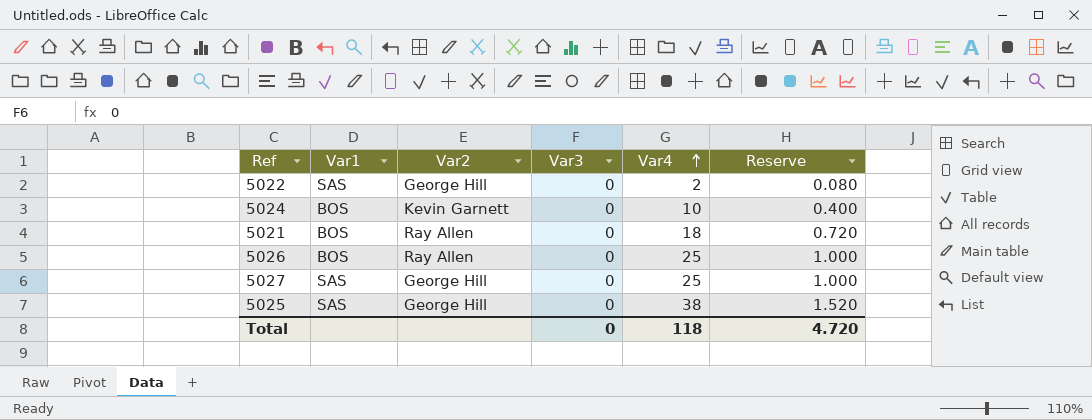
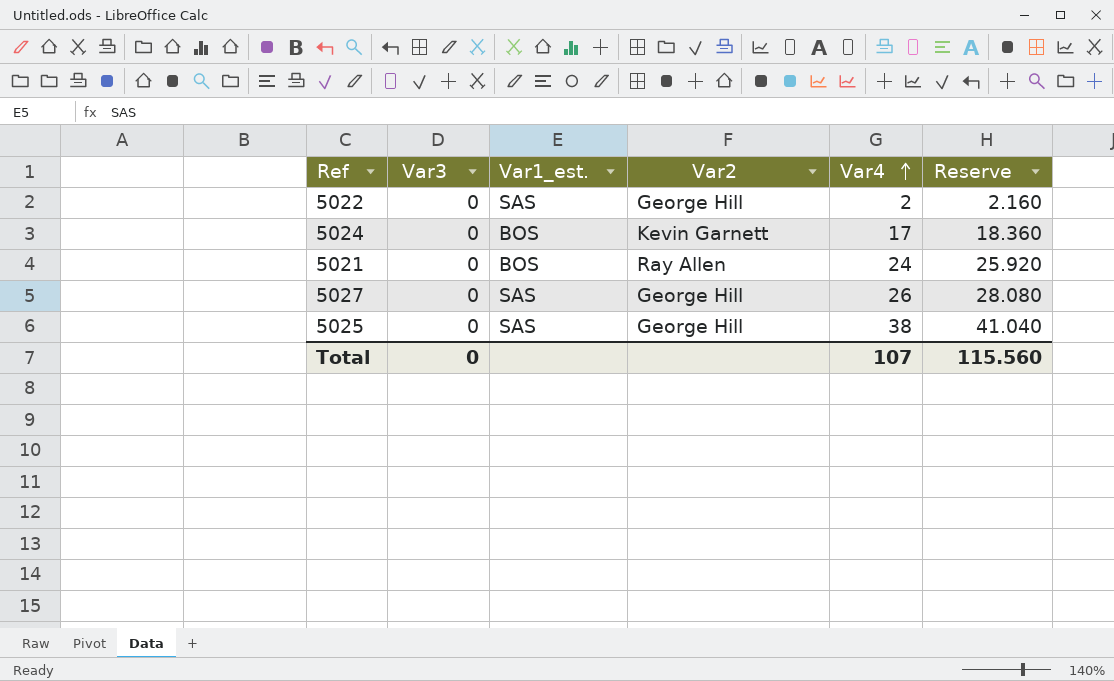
column Var3 | position: 4 -> 2
column name: Var1 -> Var1_est.
column Reserve | formula: [Var4] * 0.04 -> [Var4] * 1.08
row 5026: BOS | Ray Allen | 0 | 25 | 1.000 -> none
5024 | Var4: 10 -> 17
5021 | Var4: 18 -> 24
5027 | Var4: 25 -> 26
Total | Var4: 118 -> 107
Total | Reserve: 4.720 -> 115.560

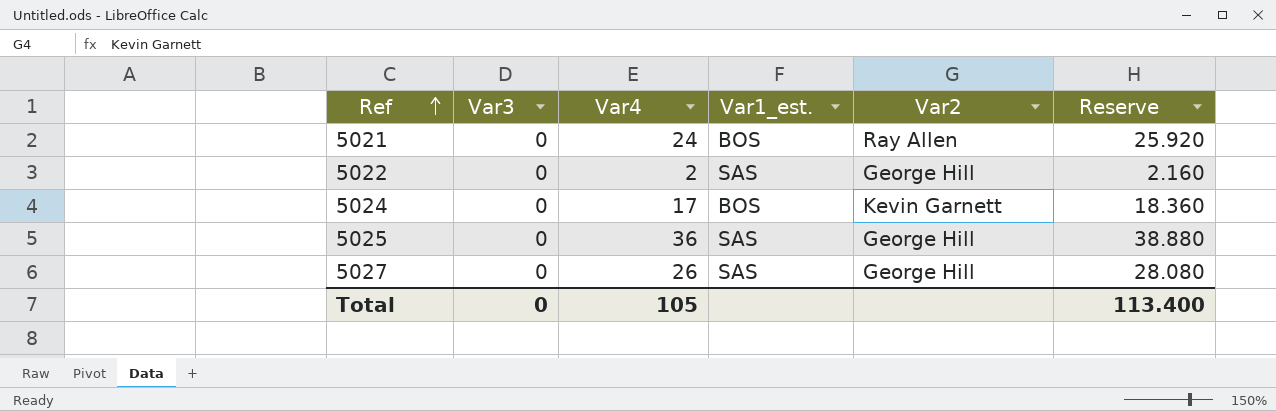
row order: Var4 ascending -> Ref ascending
column Var4 | position: 5 -> 3
5025 | Var4: 38 -> 36
5025 | Reserve: 41.040 -> 38.880
Total | Var4: 107 -> 105
Total | Reserve: 115.560 -> 113.400

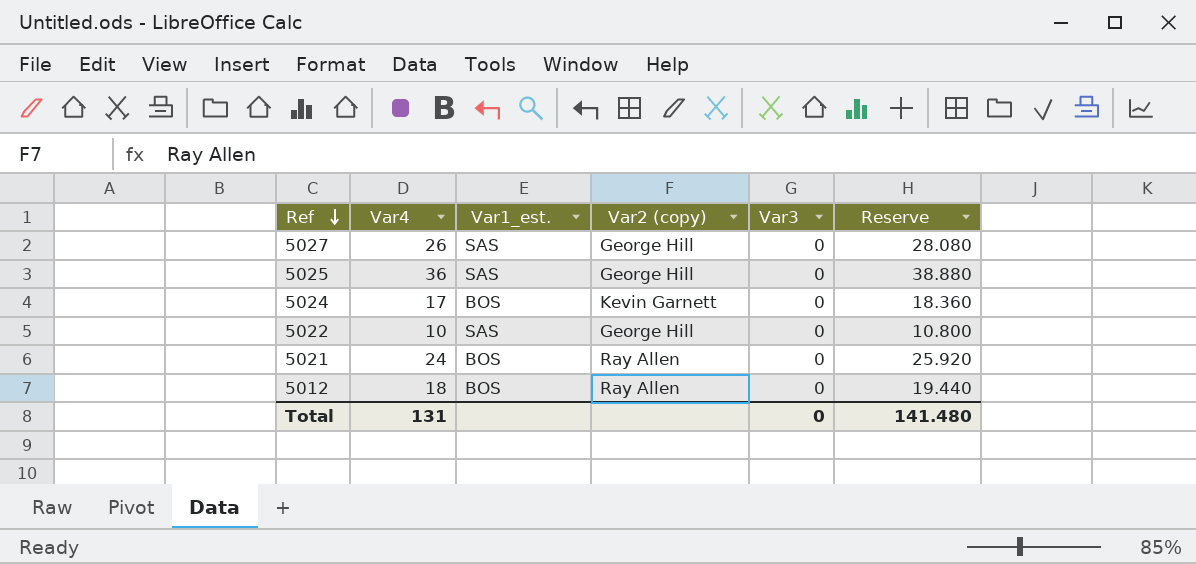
row order: Ref ascending -> Ref descending
column name: Var2 -> Var2 (copy)
column Var3 | position: 2 -> 5
5022 | Var4: 2 -> 10
5022 | Reserve: 2.160 -> 10.800
row 5012: none -> 18 | BOS | Ray Allen | 0 | 19.440
Total | Var4: 105 -> 131
Total | Reserve: 113.400 -> 141.480

